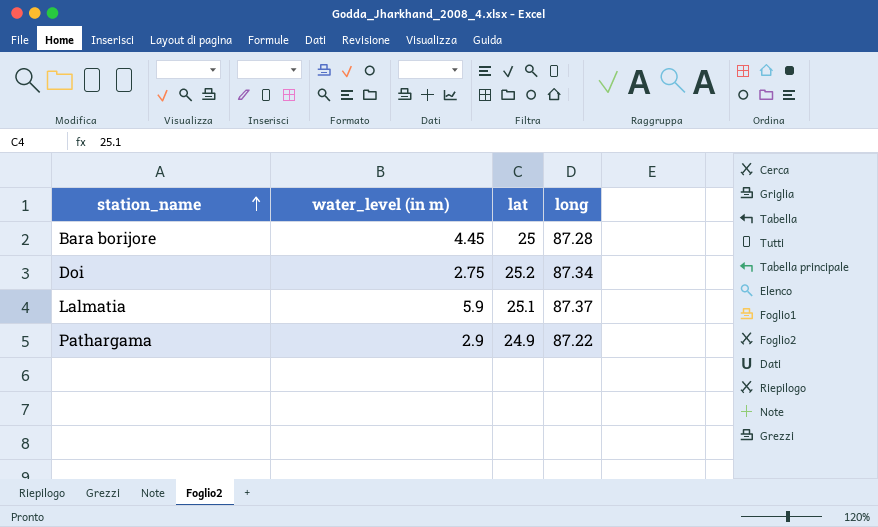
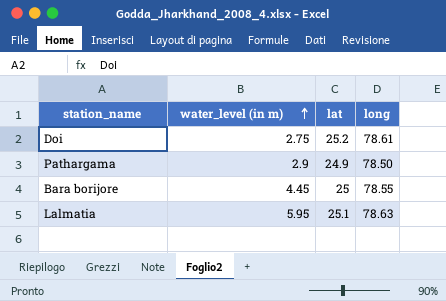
row order: station_name ascending -> water_level (in m) ascending
Doi | long: 87.34 -> 78.61
Pathargama | long: 87.22 -> 78.50
Bara borijore | long: 87.28 -> 78.55
Lalmatia | water_level (in m): 5.9 -> 5.95
Lalmatia | long: 87.37 -> 78.63

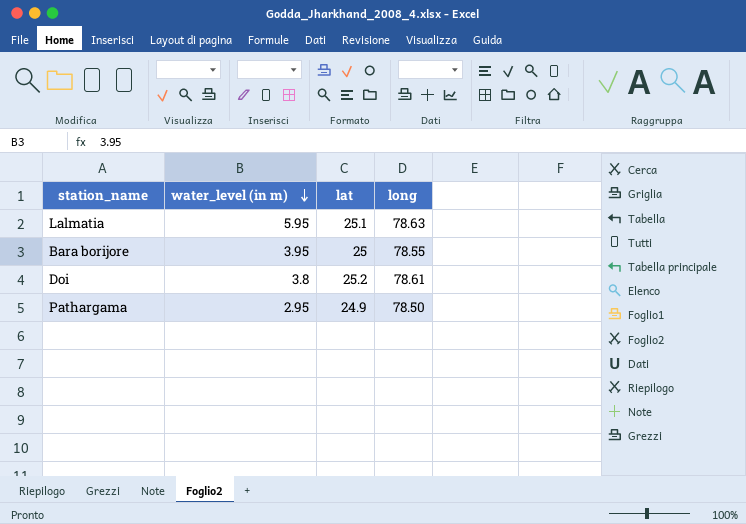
row order: water_level (in m) ascending -> water_level (in m) descending
Bara borijore | water_level (in m): 4.45 -> 3.95
Doi | water_level (in m): 2.75 -> 3.8
Pathargama | water_level (in m): 2.9 -> 2.95

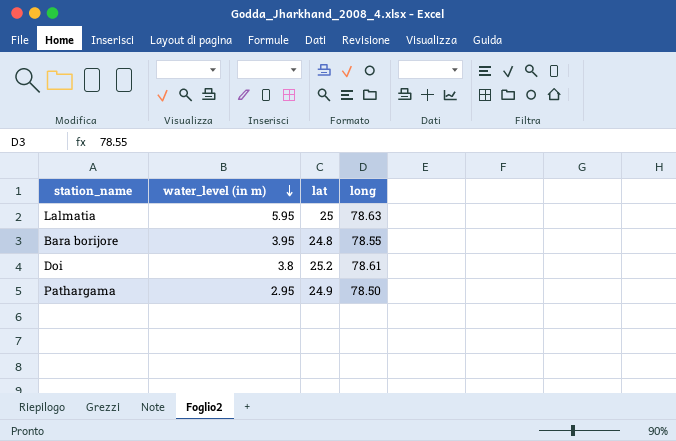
Lalmatia | lat: 25.1 -> 25
Bara borijore | lat: 25 -> 24.8

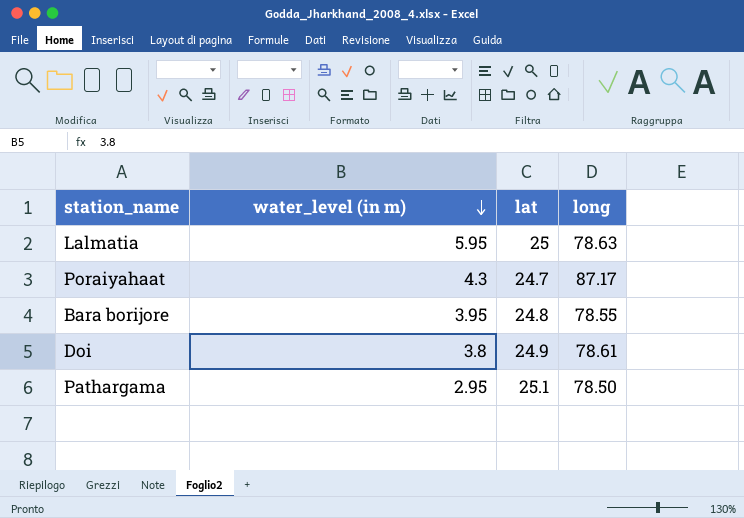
row Poraiyahaat: none -> 4.3 | 24.7 | 87.17
Doi | lat: 25.2 -> 24.9
Pathargama | lat: 24.9 -> 25.1

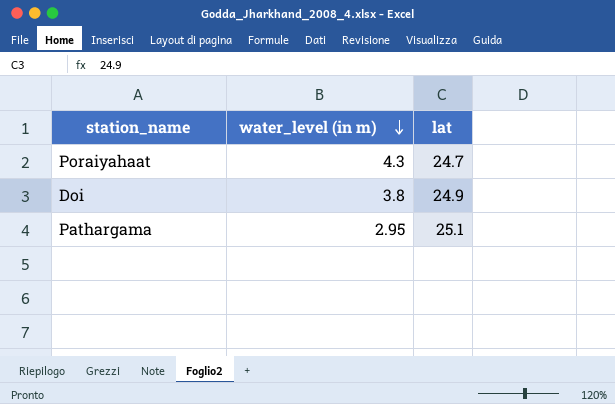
column long | position: 4 -> none
row Lalmatia: 5.95 | 25 | 78.63 -> none
row Bara borijore: 3.95 | 24.8 | 78.55 -> none

